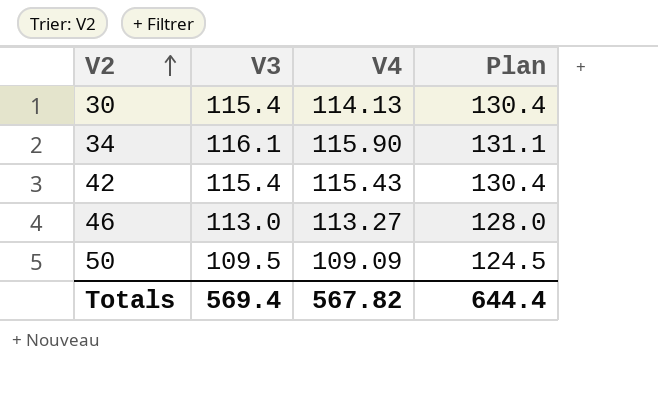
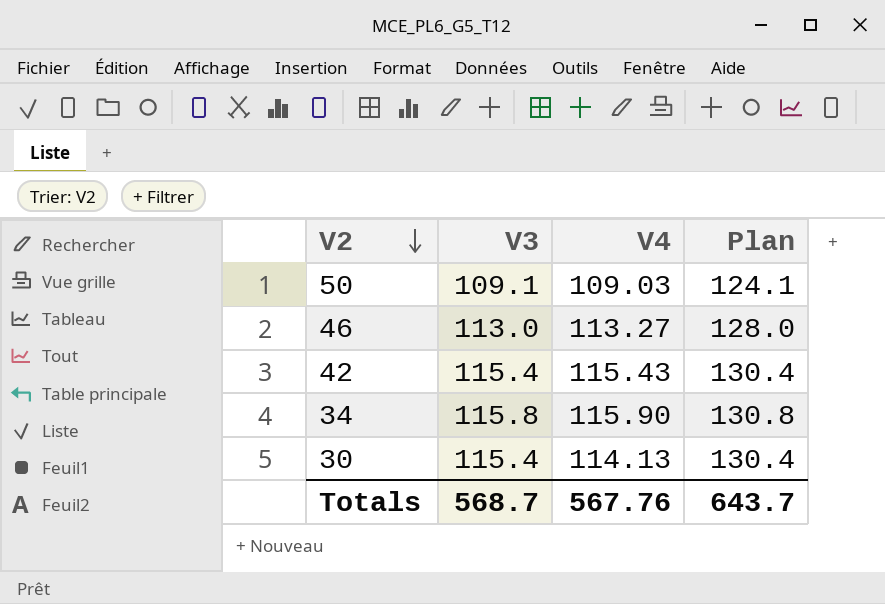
row order: V2 ascending -> V2 descending
50 | V3: 109.5 -> 109.1
50 | V4: 109.09 -> 109.03
50 | Plan: 124.5 -> 124.1
34 | V3: 116.1 -> 115.8
34 | Plan: 131.1 -> 130.8
Totals | V3: 569.4 -> 568.7
Totals | V4: 567.82 -> 567.76
Totals | Plan: 644.4 -> 643.7

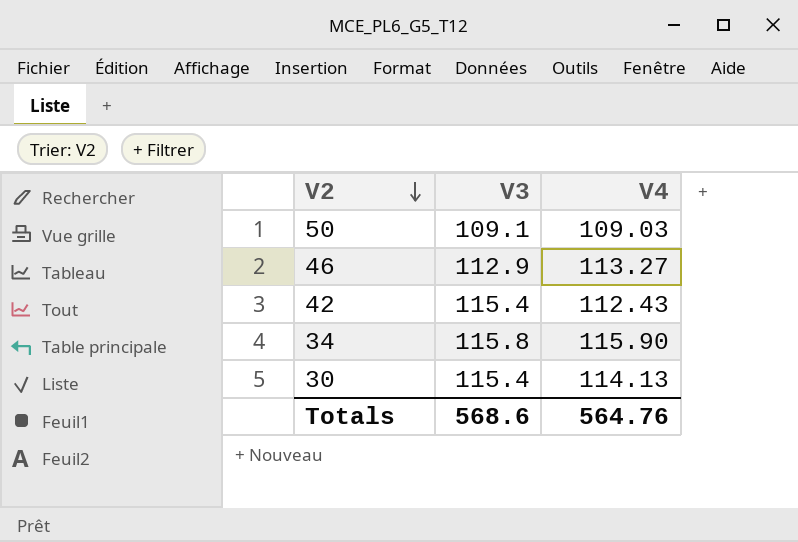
column Plan | formula: [V3] + 15 -> none
46 | V3: 113.0 -> 112.9
42 | V4: 115.43 -> 112.43
Totals | V3: 568.7 -> 568.6
Totals | V4: 567.76 -> 564.76

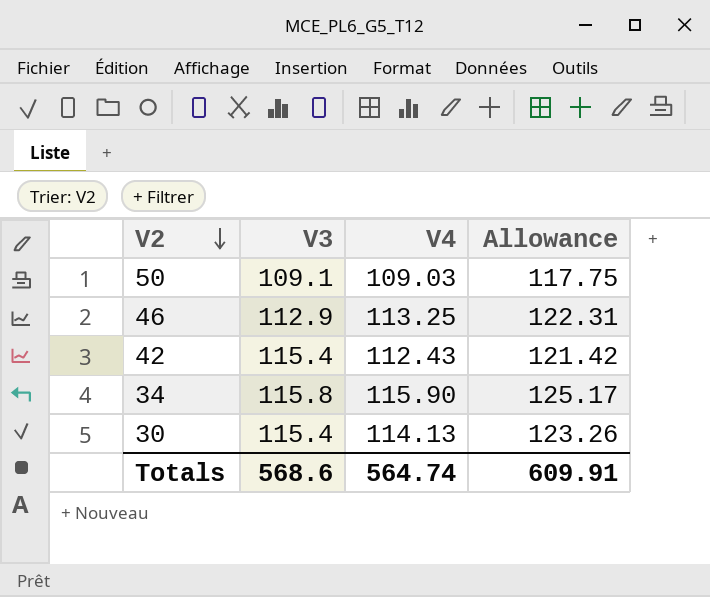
column Allowance | formula: none -> [V4] * 1.08
46 | V4: 113.27 -> 113.25
Totals | V4: 564.76 -> 564.74

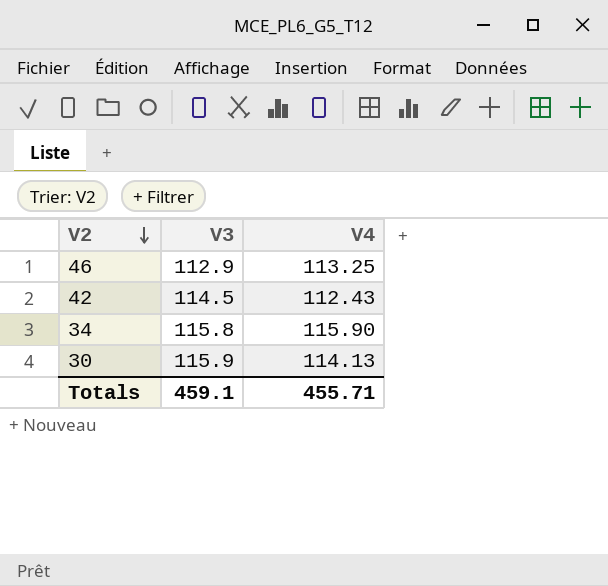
column Allowance | formula: [V4] * 1.08 -> none
row 50: 109.1 | 109.03 | 117.75 -> none
42 | V3: 115.4 -> 114.5
30 | V3: 115.4 -> 115.9
Totals | V3: 568.6 -> 459.1
Totals | V4: 564.74 -> 455.71

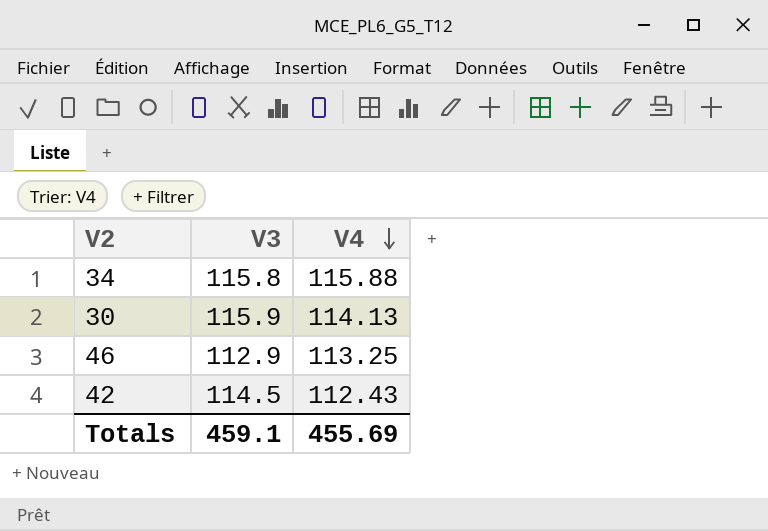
row order: V2 descending -> V4 descending
34 | V4: 115.90 -> 115.88
Totals | V4: 455.71 -> 455.69

